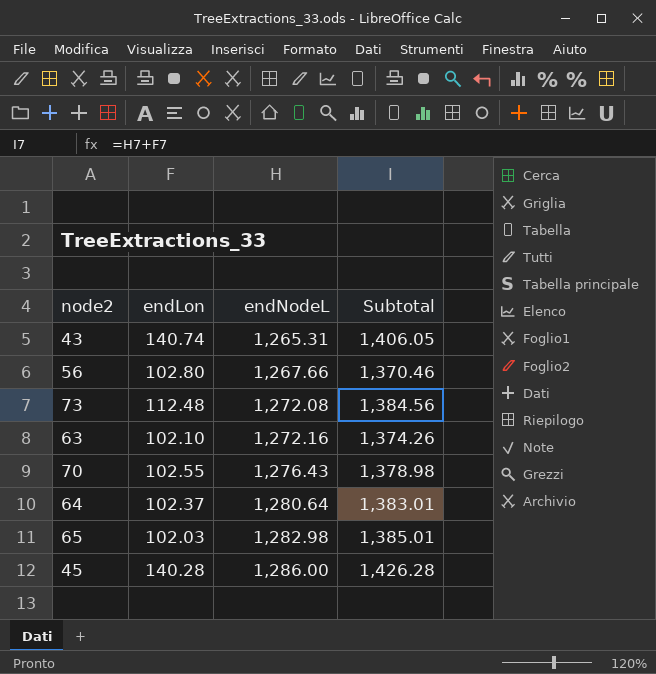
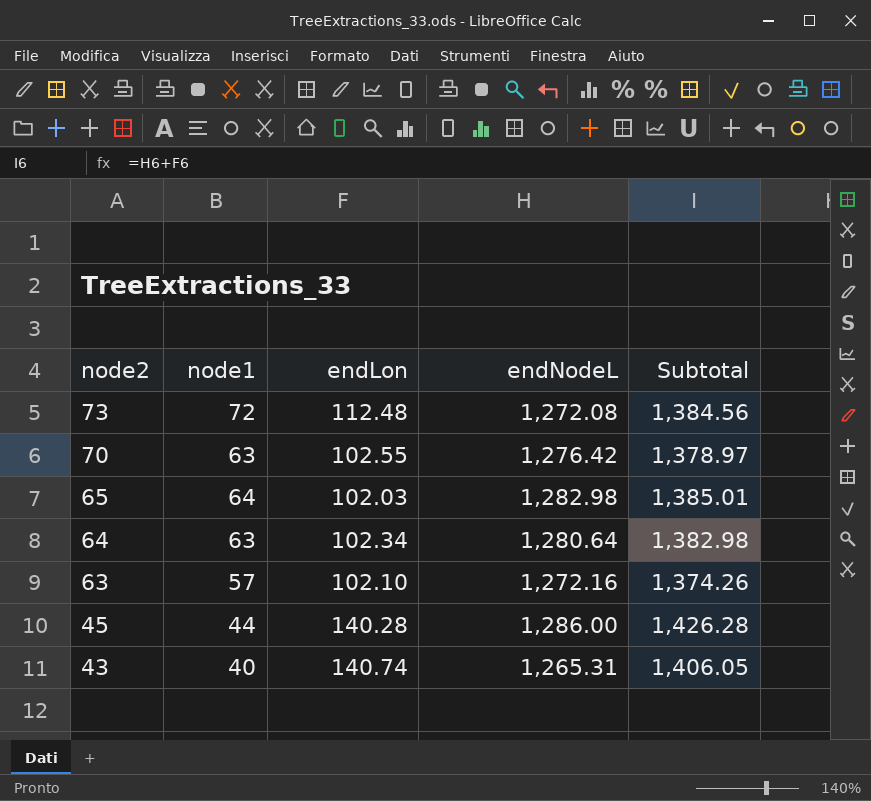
row order: endNodeL ascending -> node2 descending
column node1 | position: none -> 2
row 56: 102.80 | 1,267.66 | 1,370.46 -> none
70 | endNodeL: 1,276.43 -> 1,276.42
70 | Subtotal: 1,378.98 -> 1,378.97
64 | endLon: 102.37 -> 102.34
64 | Subtotal: 1,383.01 -> 1,382.98

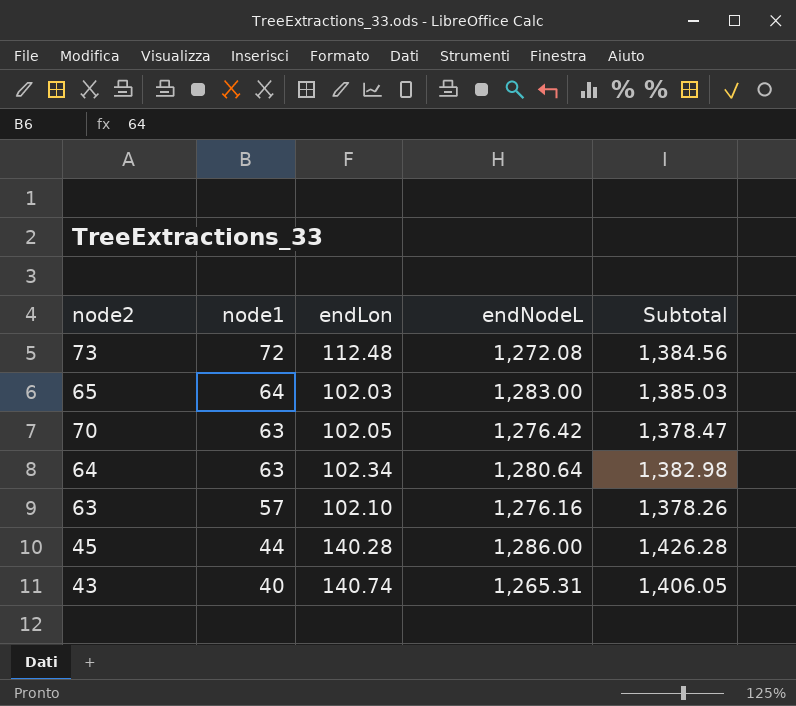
row order: node2 descending -> node1 descending
65 | endNodeL: 1,282.98 -> 1,283.00
65 | Subtotal: 1,385.01 -> 1,385.03
70 | endLon: 102.55 -> 102.05
70 | Subtotal: 1,378.97 -> 1,378.47
63 | endNodeL: 1,272.16 -> 1,276.16
63 | Subtotal: 1,374.26 -> 1,378.26

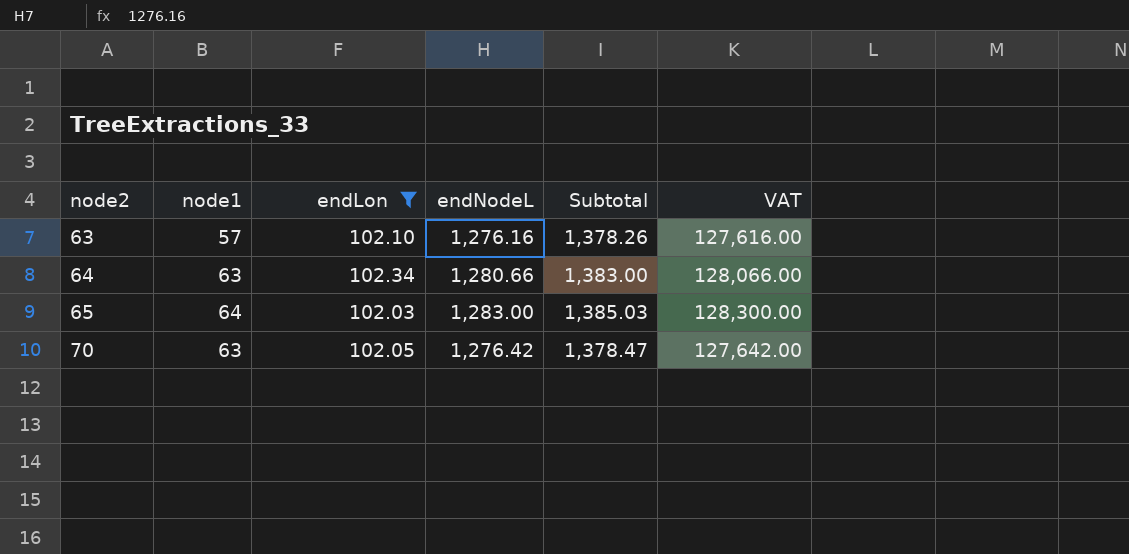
filter: none -> endLon <= 102.34
row order: node1 descending -> node2 ascending
column VAT | formula: none -> [endNodeL] * 100
64 | endNodeL: 1,280.64 -> 1,280.66
64 | Subtotal: 1,382.98 -> 1,383.00

